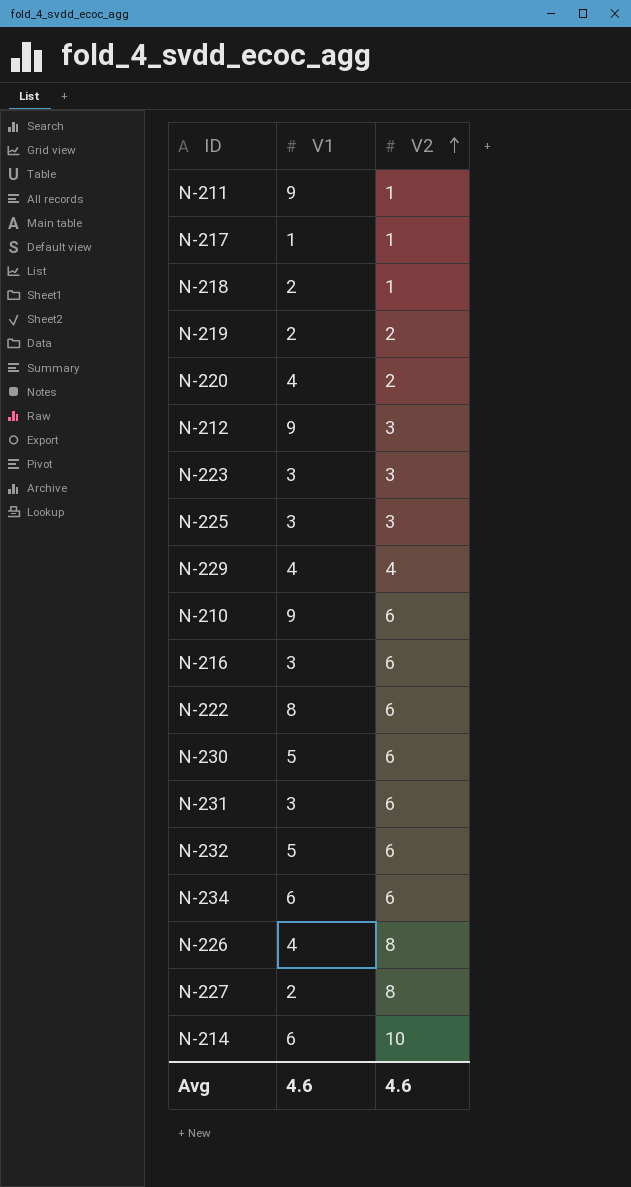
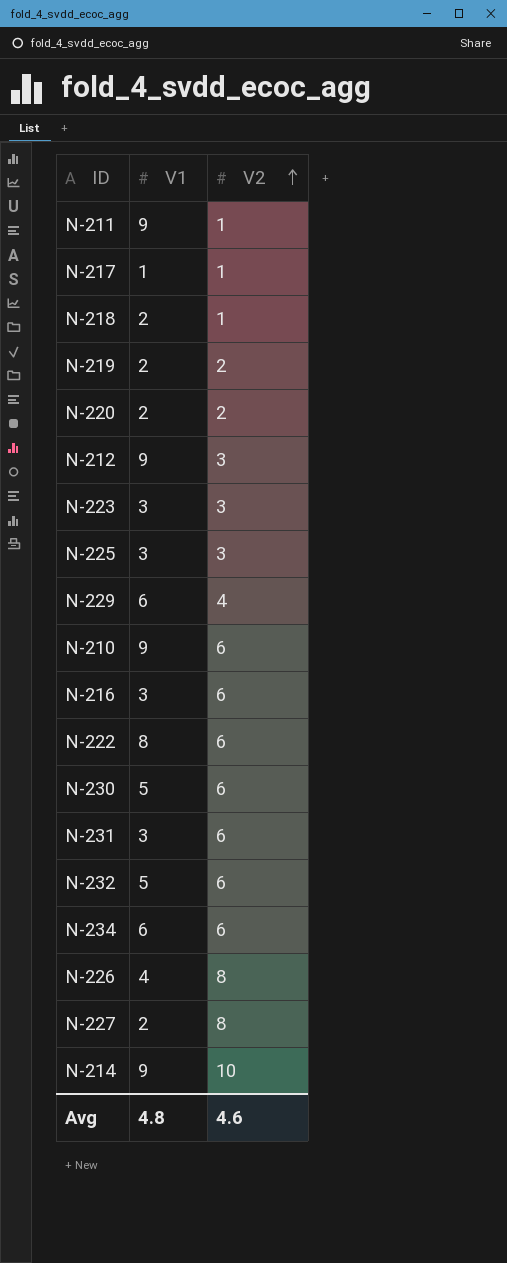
N-220 | V1: 4 -> 2
N-229 | V1: 4 -> 6
N-214 | V1: 6 -> 9
Avg | V1: 4.6 -> 4.8

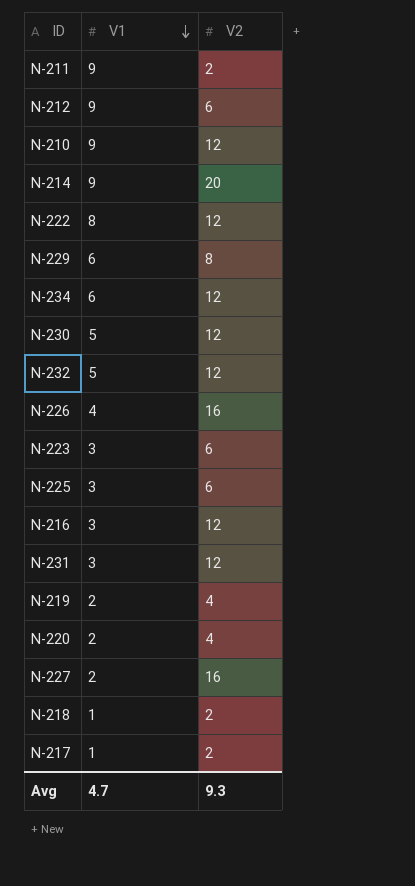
row order: V2 ascending -> V1 descending
N-211 | V2: 1 -> 2
N-212 | V2: 3 -> 6
N-210 | V2: 6 -> 12
N-214 | V2: 10 -> 20
N-222 | V2: 6 -> 12
N-229 | V2: 4 -> 8
N-234 | V2: 6 -> 12
N-230 | V2: 6 -> 12
N-232 | V2: 6 -> 12
N-226 | V2: 8 -> 16
N-223 | V2: 3 -> 6
N-225 | V2: 3 -> 6
N-216 | V2: 6 -> 12
N-231 | V2: 6 -> 12
N-219 | V2: 2 -> 4
N-220 | V2: 2 -> 4
N-227 | V2: 8 -> 16
N-218 | V1: 2 -> 1
N-218 | V2: 1 -> 2
N-217 | V2: 1 -> 2
Avg | V1: 4.8 -> 4.7
Avg | V2: 4.6 -> 9.3

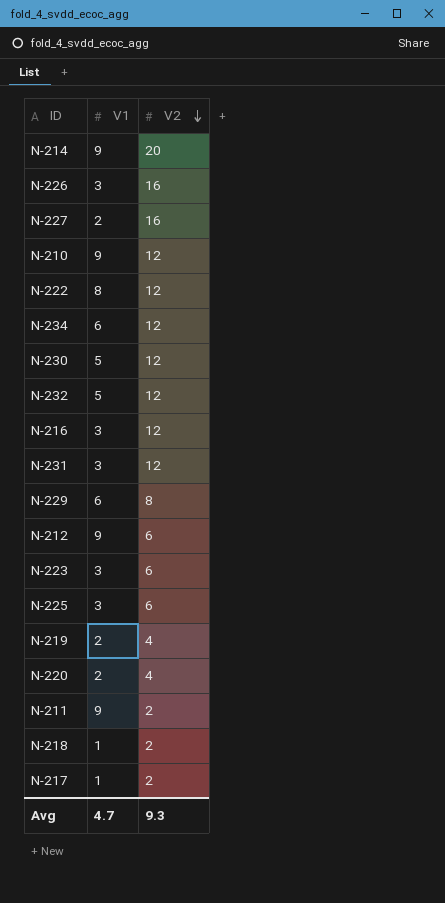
row order: V1 descending -> V2 descending
N-226 | V1: 4 -> 3

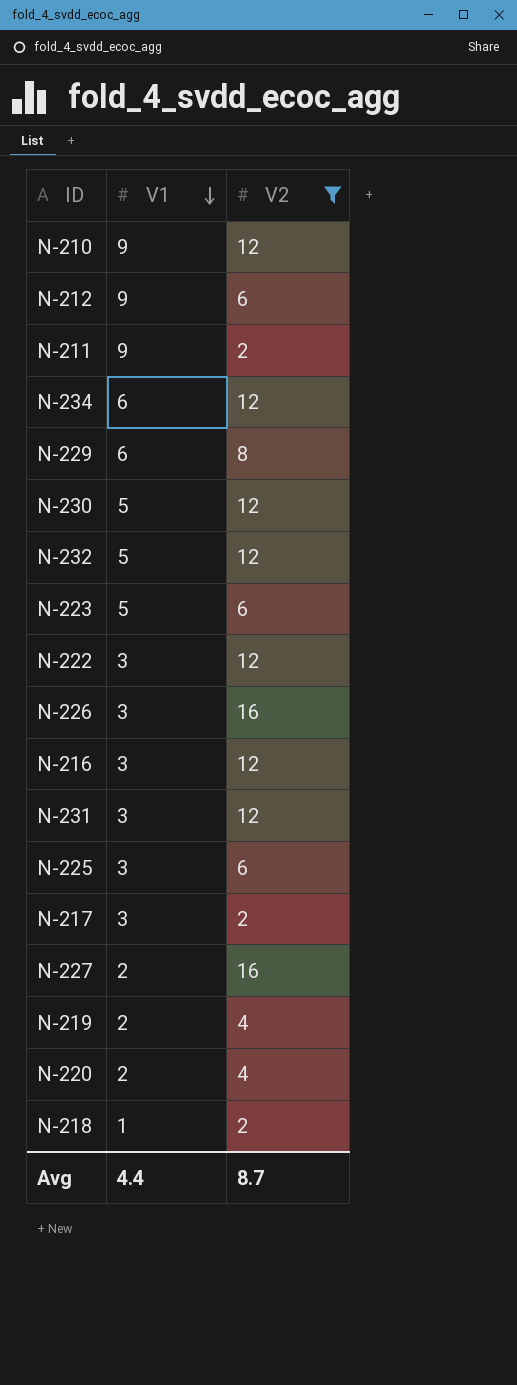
filter: none -> V2 != 20
row order: V2 descending -> V1 descending
N-223 | V1: 3 -> 5
N-222 | V1: 8 -> 3
N-217 | V1: 1 -> 3
Avg | V1: 4.7 -> 4.4
Avg | V2: 9.3 -> 8.7

